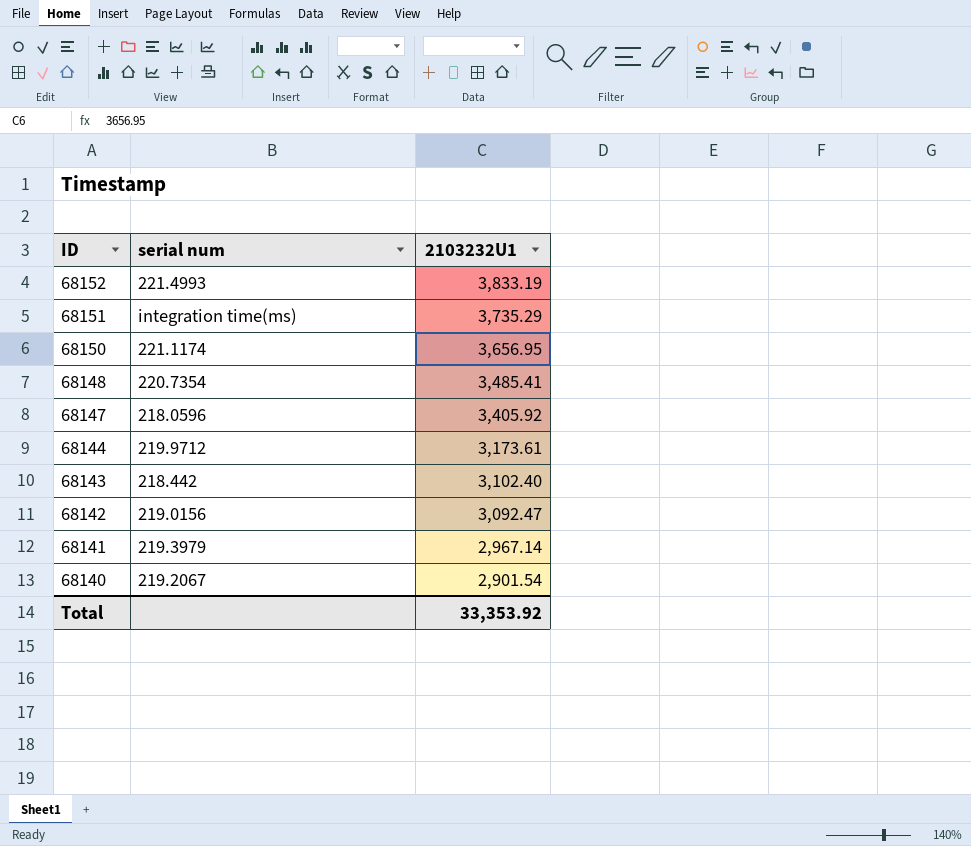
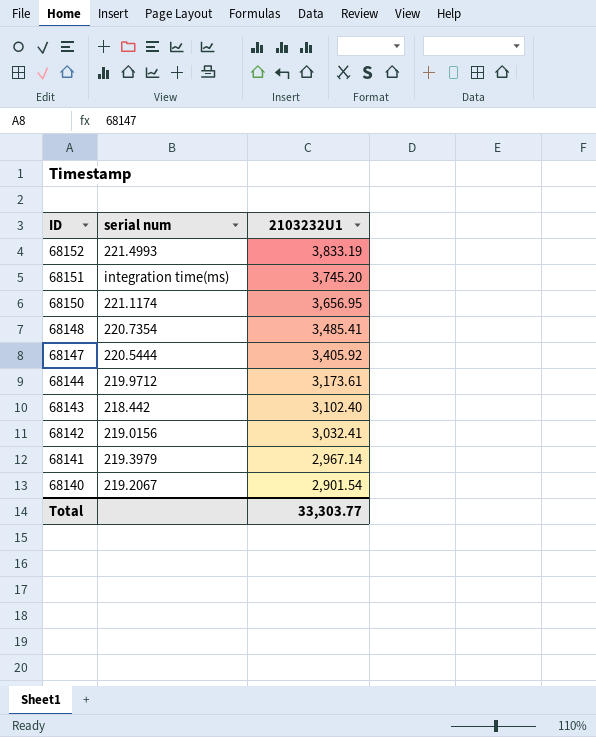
68151 | 2103232U1: 3,735.29 -> 3,745.20
68147 | serial num: 218.0596 -> 220.5444
68142 | 2103232U1: 3,092.47 -> 3,032.41
Total | 2103232U1: 33,353.92 -> 33,303.77

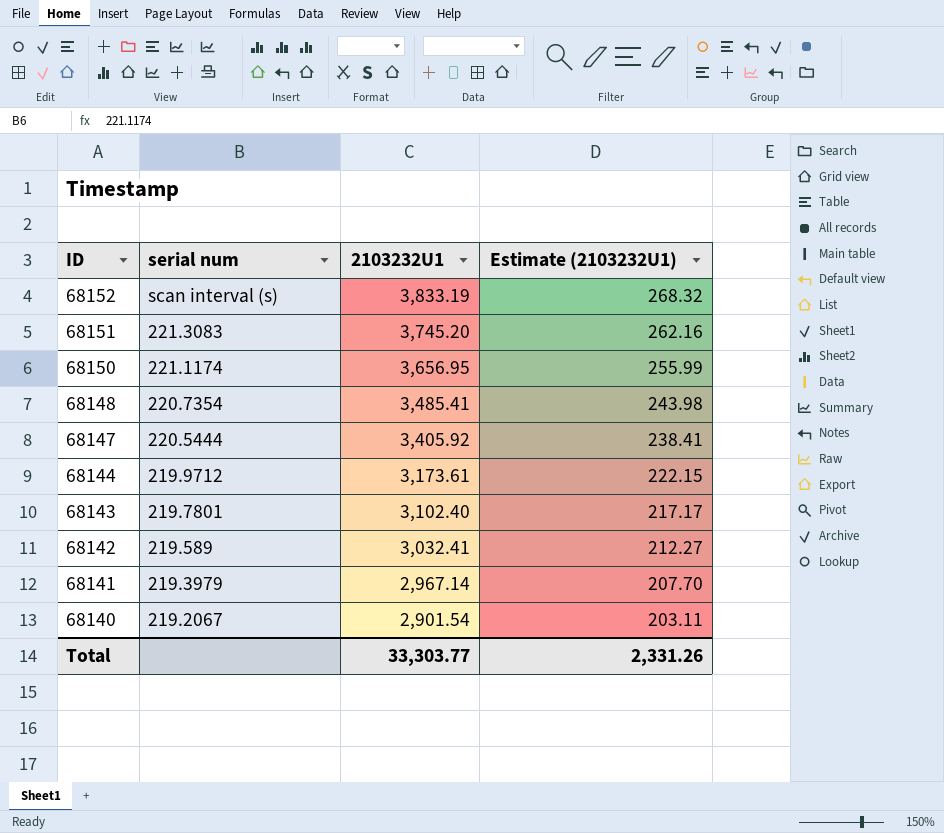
column Estimate (2103232U1) | formula: none -> [2103232U1] * 0.07
68152 | serial num: 221.4993 -> scan interval (s)
68151 | serial num: integration time(ms) -> 221.3083
68143 | serial num: 218.442 -> 219.7801
68142 | serial num: 219.0156 -> 219.589

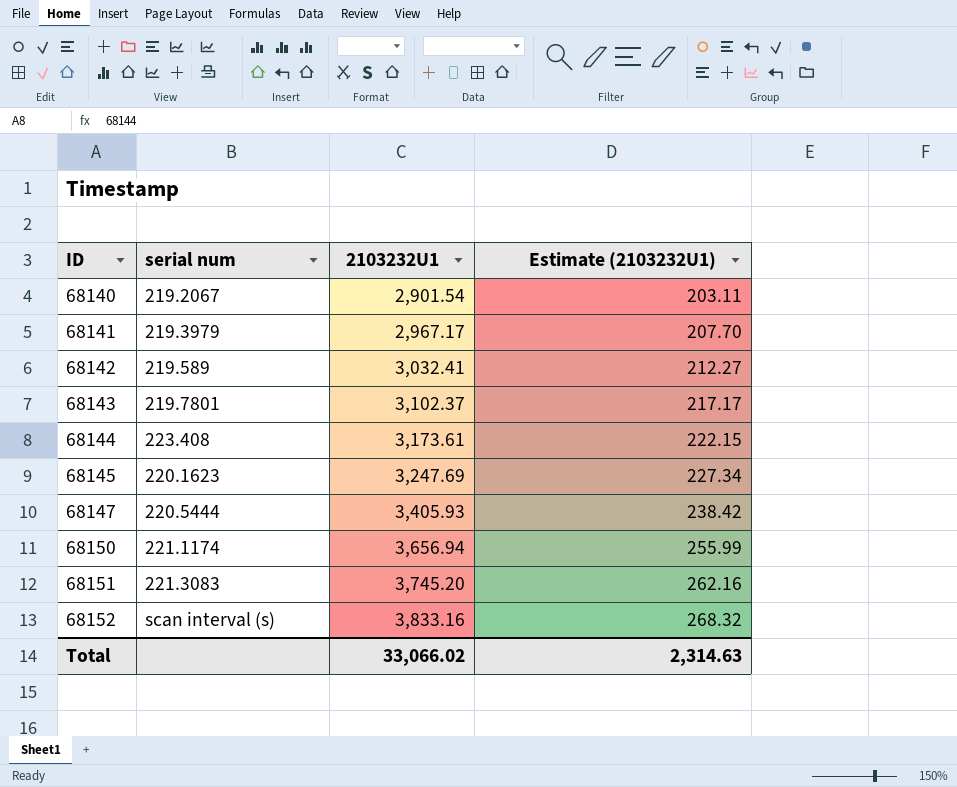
row order: ID descending -> ID ascending
row 68148: 220.7354 | 3,485.41 | 243.98 -> none
68141 | 2103232U1: 2,967.14 -> 2,967.17
68143 | 2103232U1: 3,102.40 -> 3,102.37
68144 | serial num: 219.9712 -> 223.408
row 68145: none -> 220.1623 | 3,247.69 | 227.34
68147 | 2103232U1: 3,405.92 -> 3,405.93
68147 | Estimate (2103232U1): 238.41 -> 238.42
68150 | 2103232U1: 3,656.95 -> 3,656.94
68152 | 2103232U1: 3,833.19 -> 3,833.16
Total | 2103232U1: 33,303.77 -> 33,066.02
Total | Estimate (2103232U1): 2,331.26 -> 2,314.63

